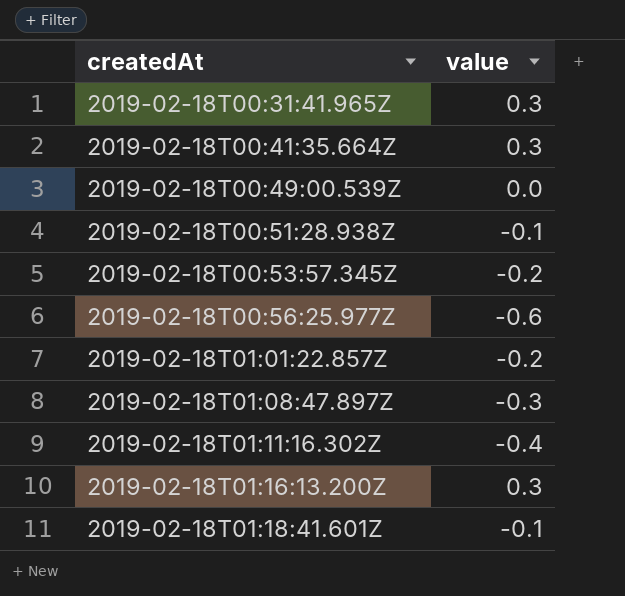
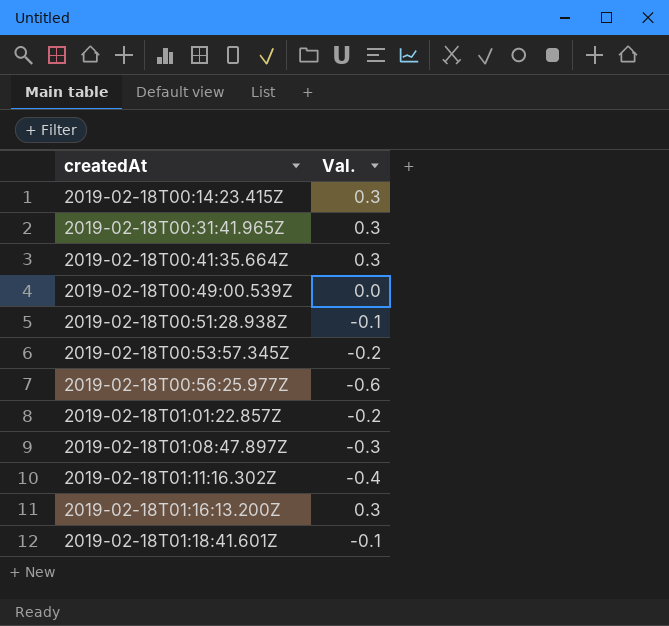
column name: value -> Val.
row 2019-02-18T00:14:23.415Z: none -> 0.3

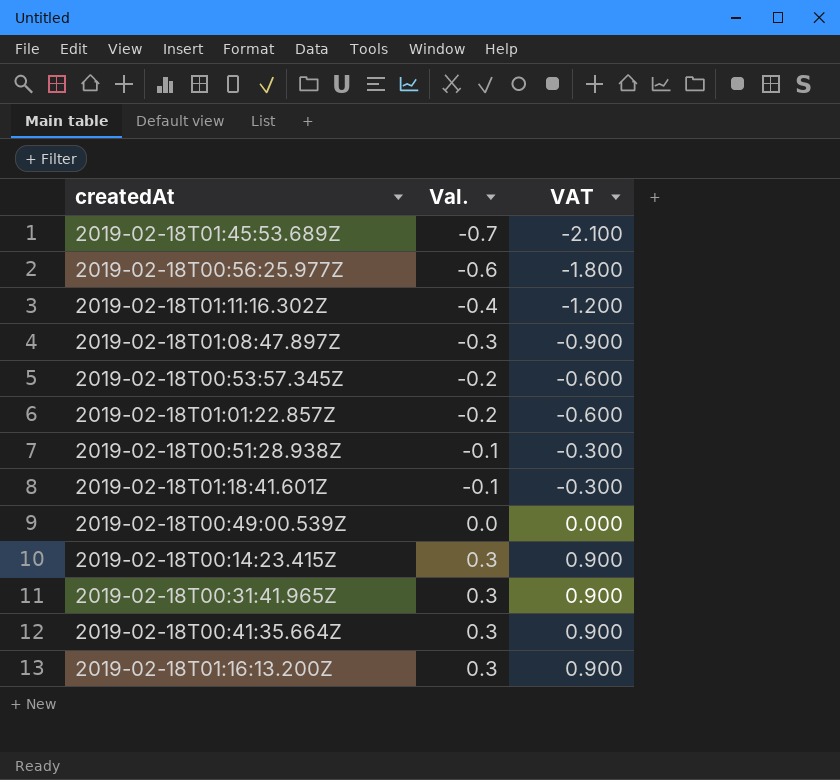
row order: createdAt ascending -> Val. ascending
column VAT | formula: none -> [Val.] * 3
row 2019-02-18T01:45:53.689Z: none -> -0.7 | -2.100

